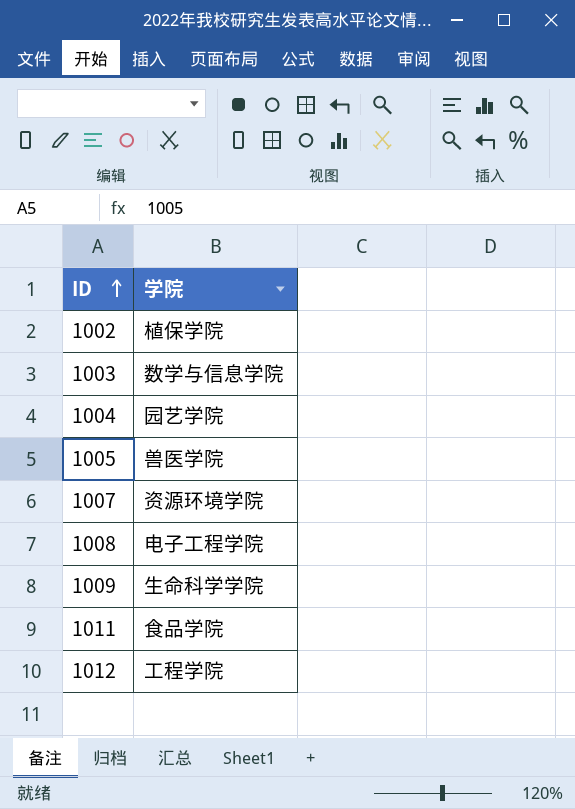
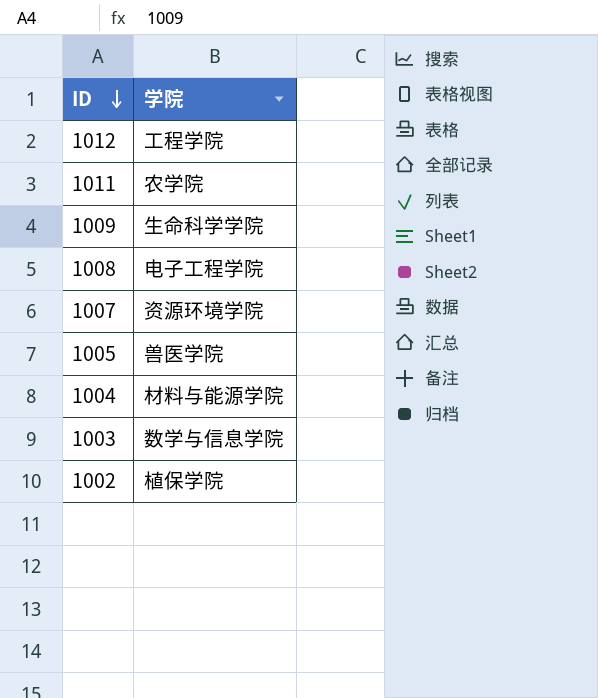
row order: ID ascending -> ID descending
1011 | 学院: 食品学院 -> 农学院
1004 | 学院: 园艺学院 -> 材料与能源学院

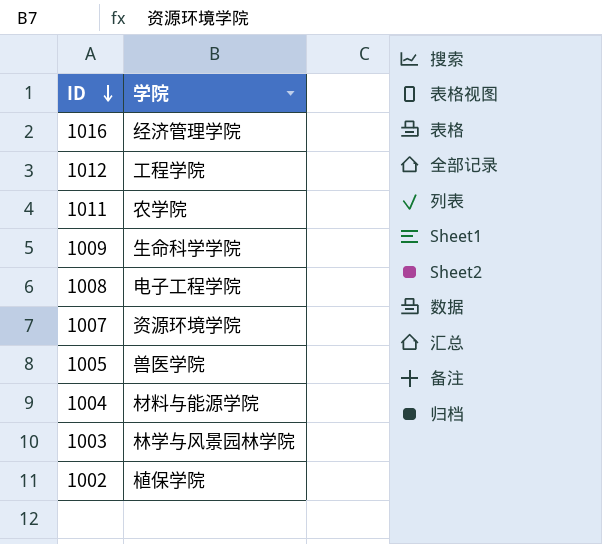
row 1016: none -> 经济管理学院
1003 | 学院: 数学与信息学院 -> 林学与风景园林学院

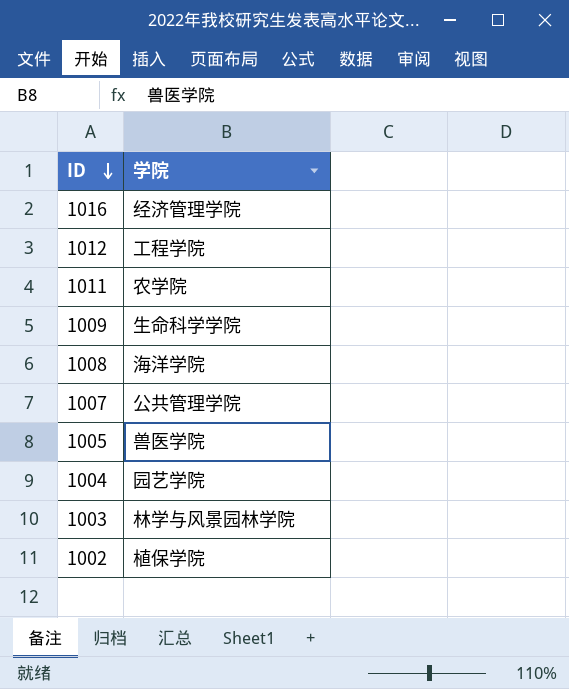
1008 | 学院: 电子工程学院 -> 海洋学院
1007 | 学院: 资源环境学院 -> 公共管理学院
1004 | 学院: 材料与能源学院 -> 园艺学院

